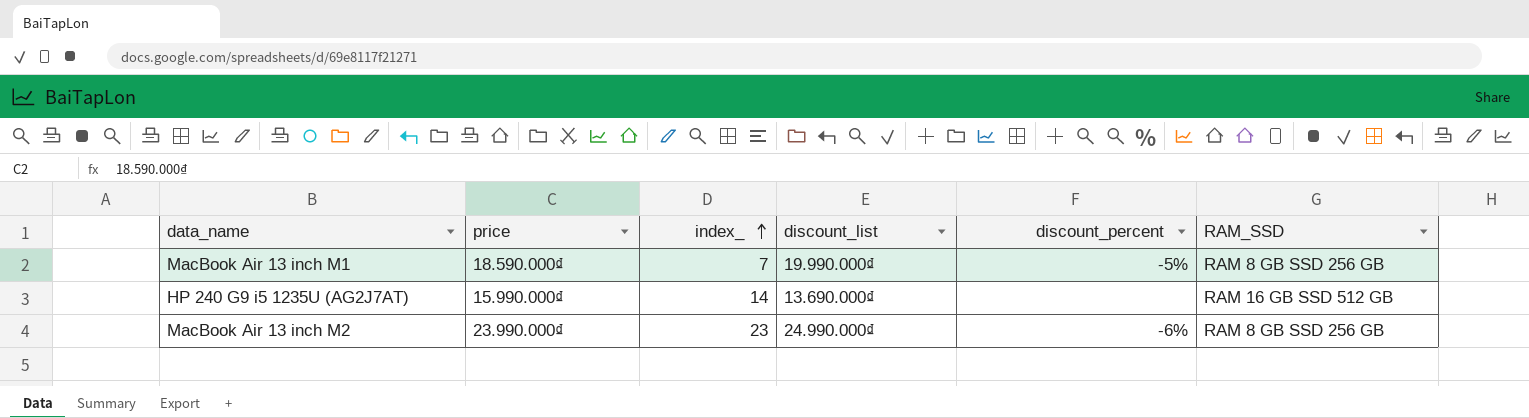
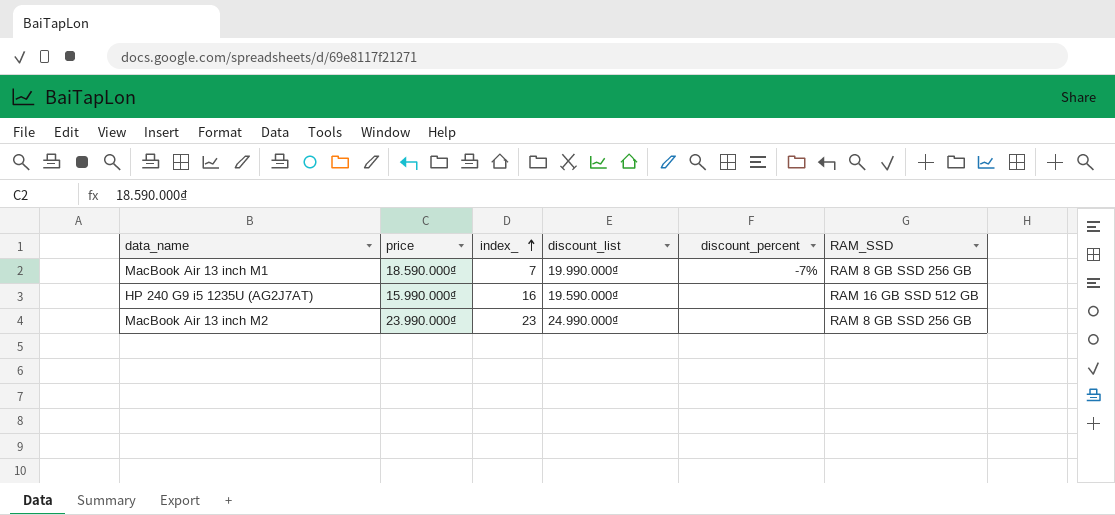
MacBook Air 13 inch M1 | discount_percent: -5% -> -7%
HP 240 G9 i5 1235U (AG2J7AT) | index_: 14 -> 16
HP 240 G9 i5 1235U (AG2J7AT) | discount_list: 13.690.000₫ -> 19.590.000₫
MacBook Air 13 inch M2 | discount_percent: -6% -> none

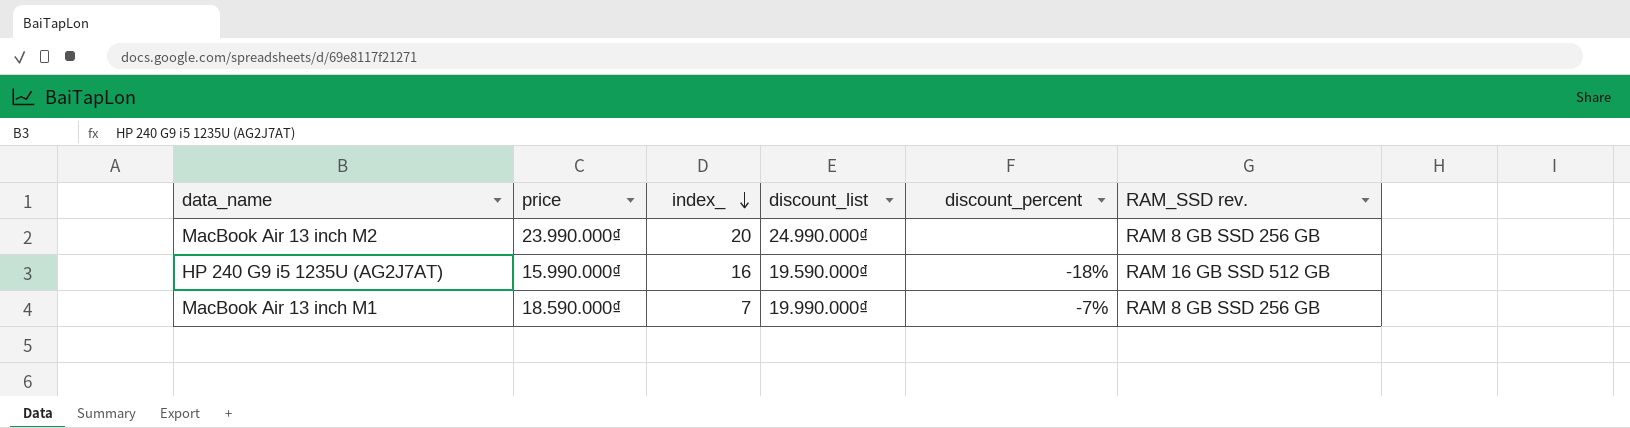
row order: index_ ascending -> index_ descending
column name: RAM_SSD -> RAM_SSD rev.
MacBook Air 13 inch M2 | index_: 23 -> 20
HP 240 G9 i5 1235U (AG2J7AT) | discount_percent: none -> -18%

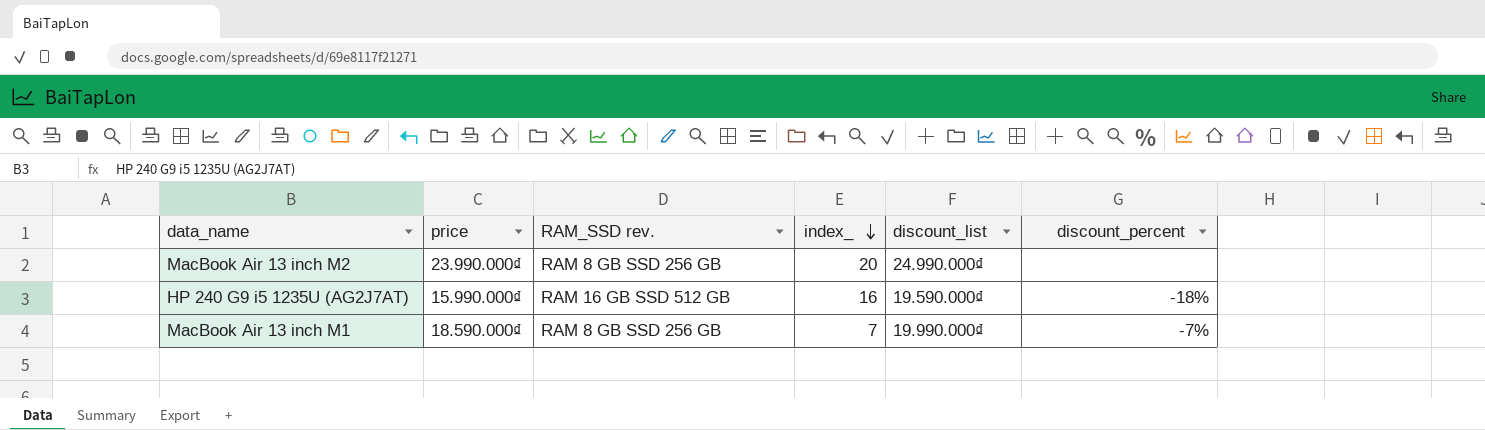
column RAM_SSD rev. | position: 6 -> 3

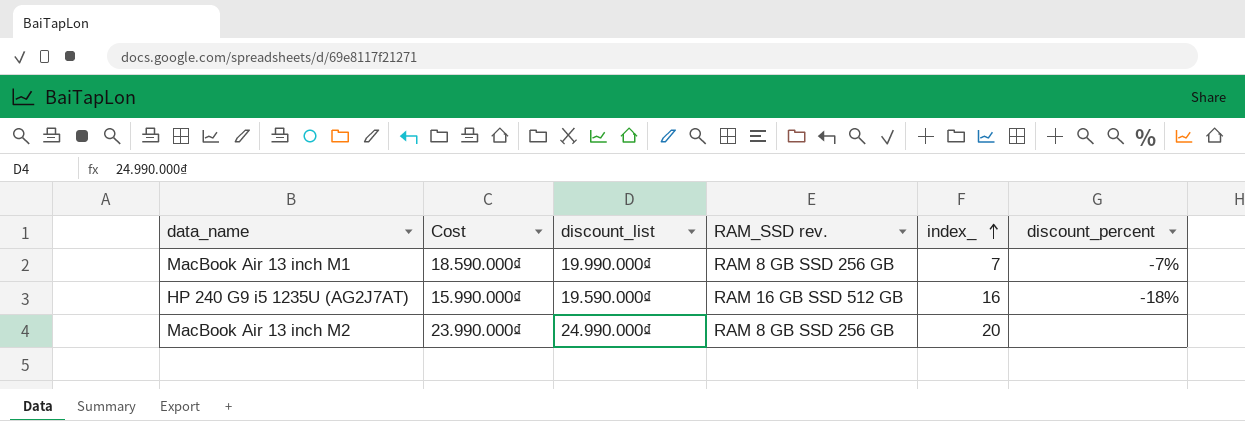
row order: index_ descending -> index_ ascending
column name: price -> Cost
column discount_list | position: 5 -> 3

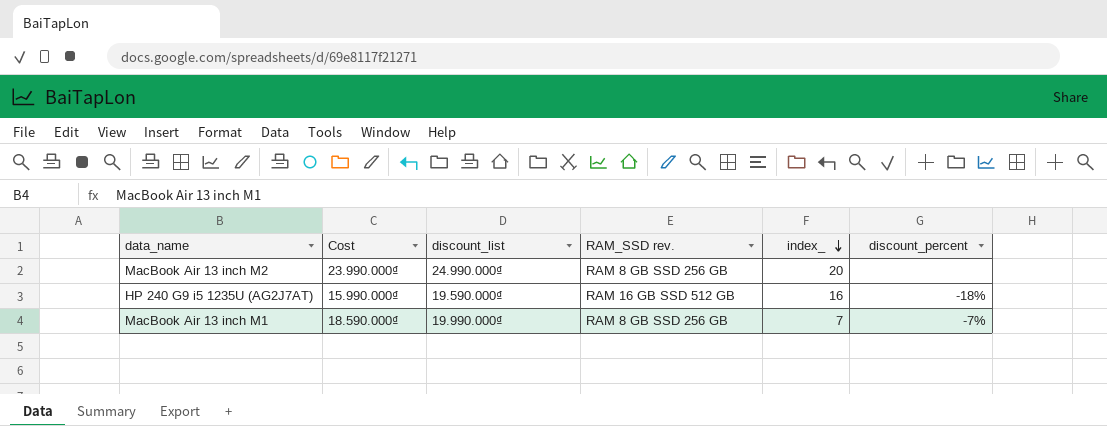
row order: index_ ascending -> index_ descending

